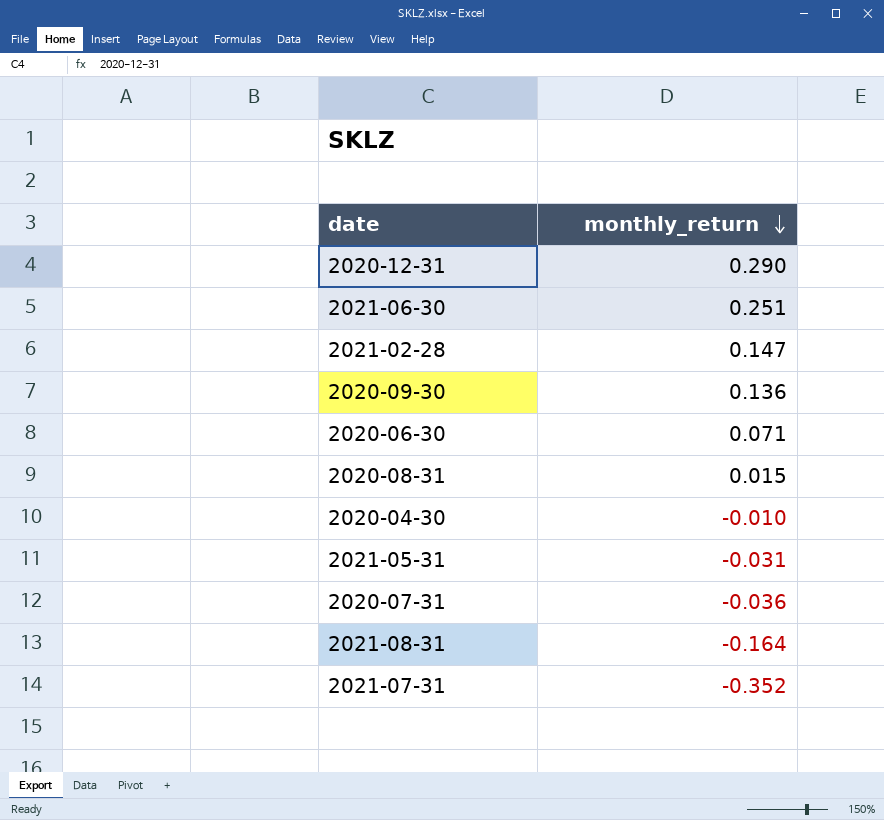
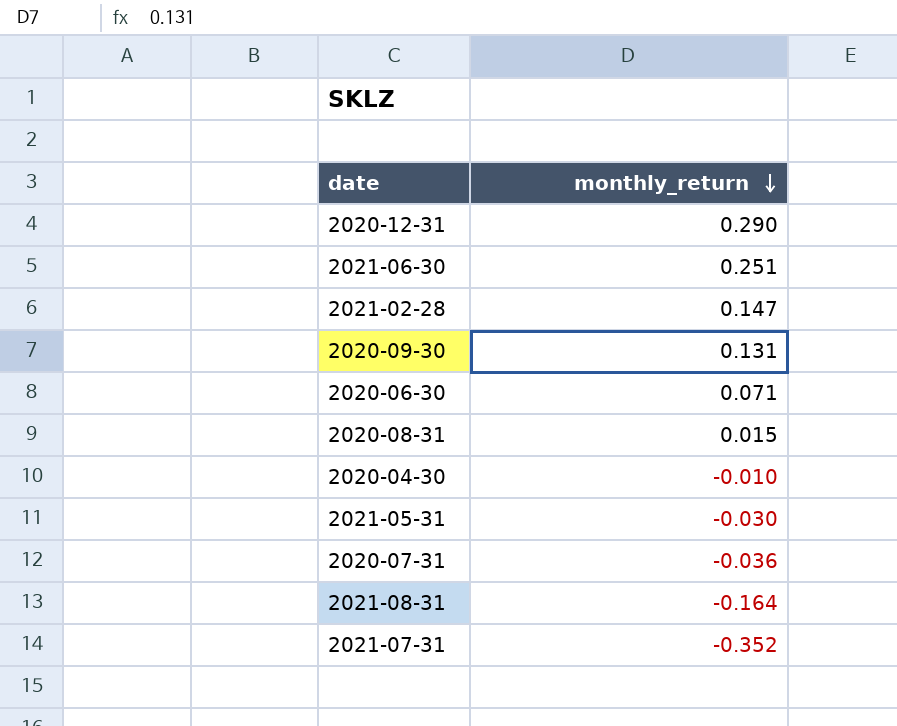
2020-09-30 | monthly_return: 0.136 -> 0.131
2021-05-31 | monthly_return: -0.031 -> -0.030

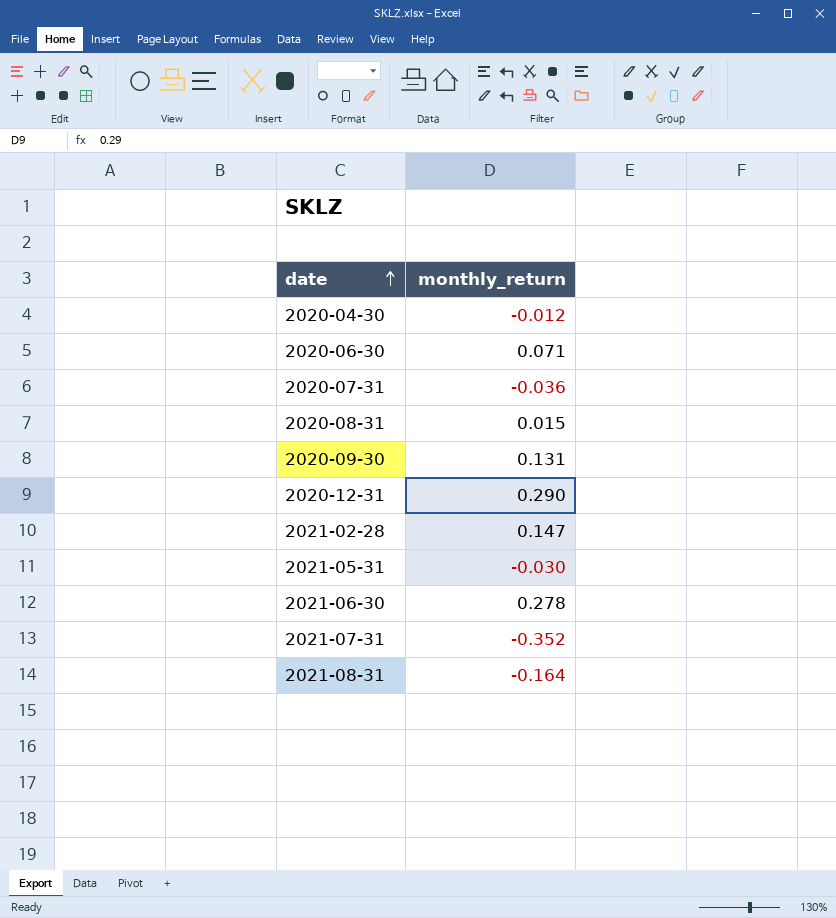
row order: monthly_return descending -> date ascending
2020-04-30 | monthly_return: -0.010 -> -0.012
2021-06-30 | monthly_return: 0.251 -> 0.278

